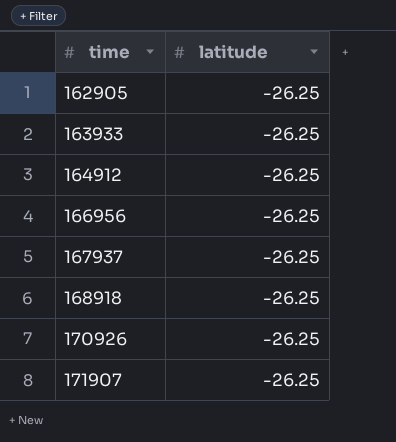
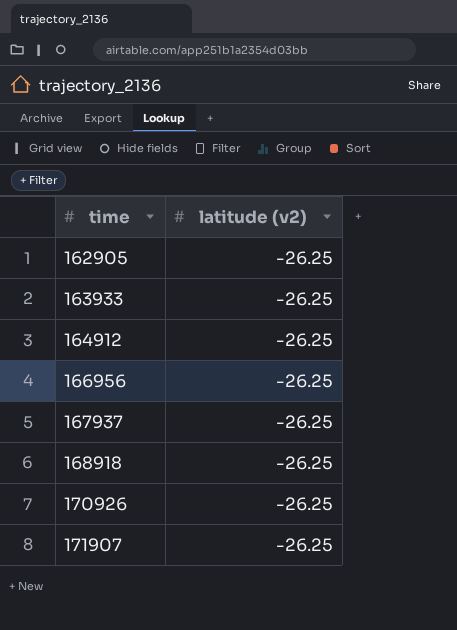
column name: latitude -> latitude (v2)

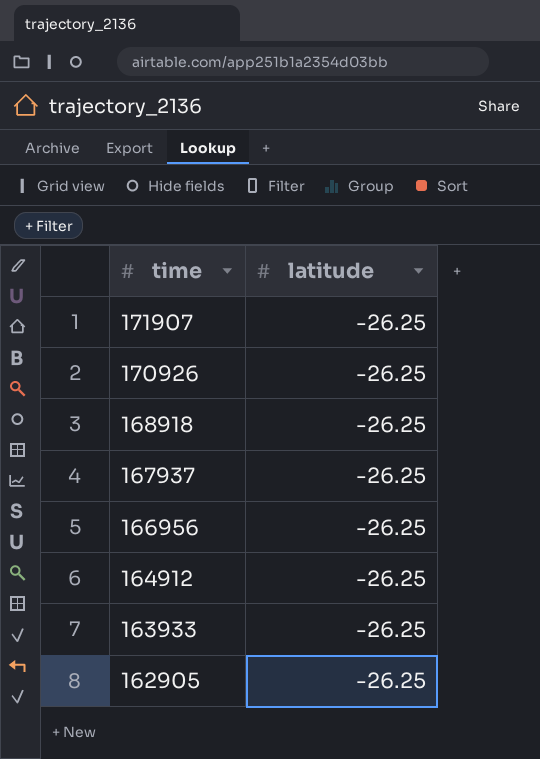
row order: time ascending -> time descending
column name: latitude (v2) -> latitude

